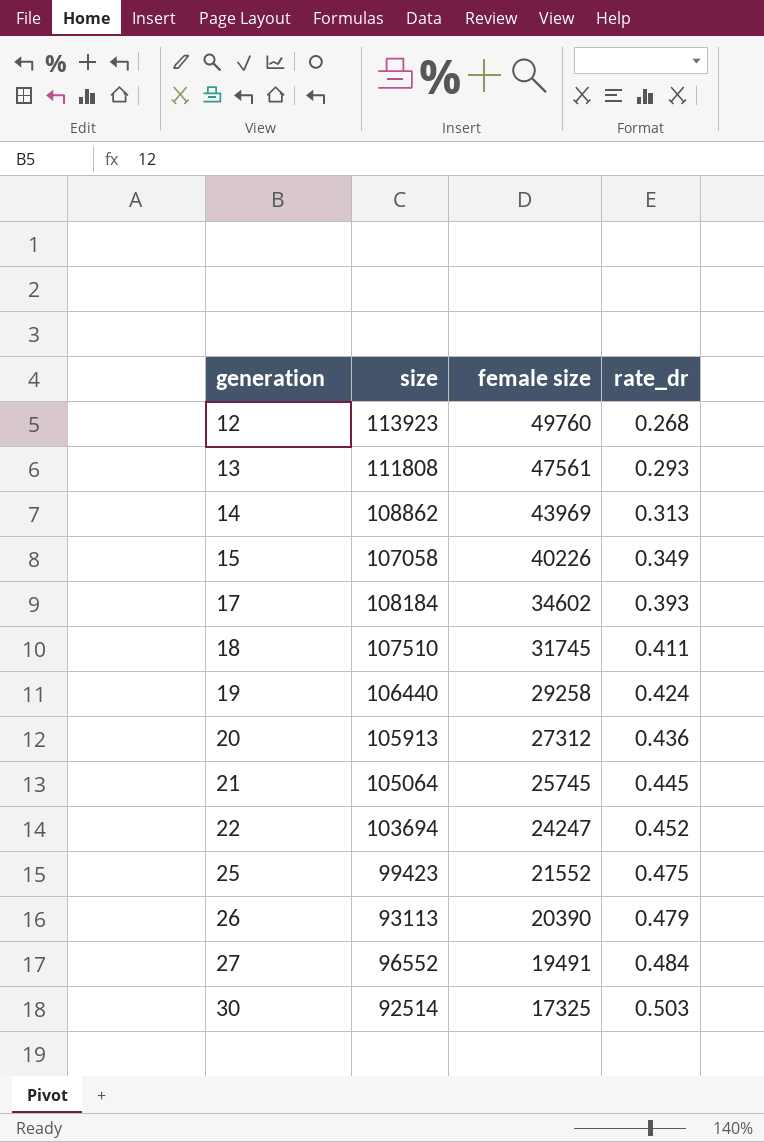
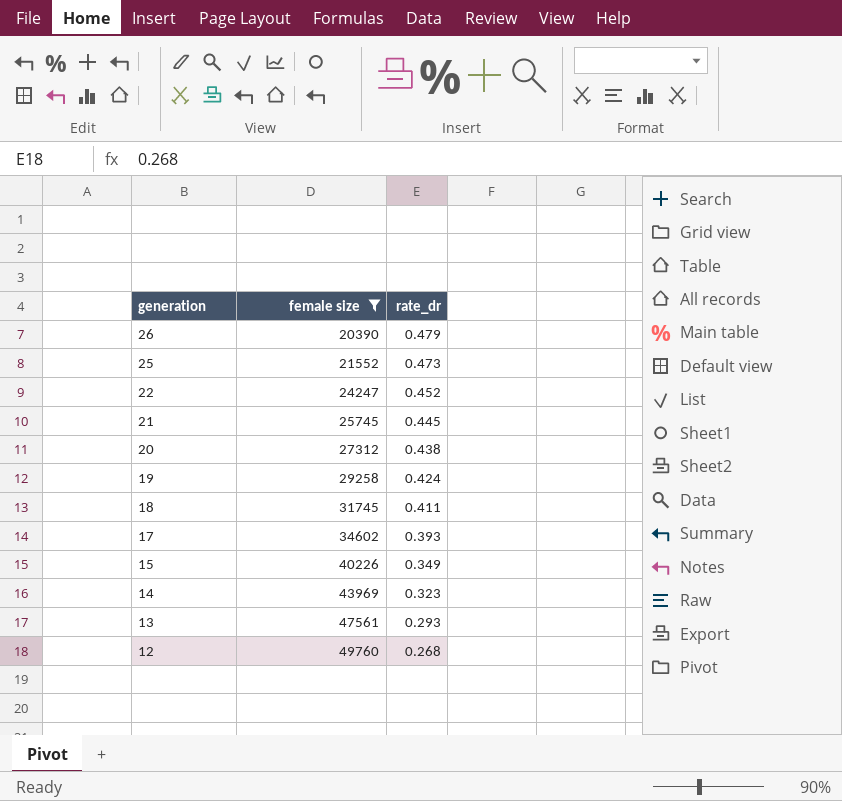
filter: none -> female size >= 20390
row order: generation ascending -> generation descending
column size | position: 2 -> none
25 | rate_dr: 0.475 -> 0.473
20 | rate_dr: 0.436 -> 0.438
14 | rate_dr: 0.313 -> 0.323

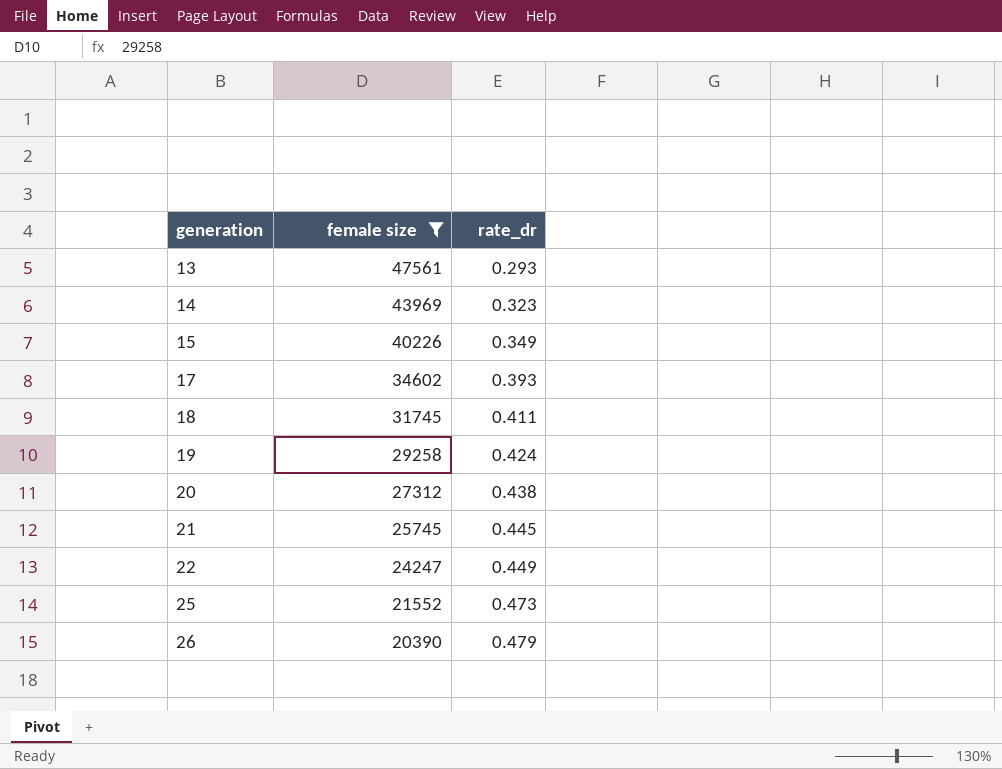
row order: generation descending -> generation ascending
row 12: 49760 | 0.268 -> none
22 | rate_dr: 0.452 -> 0.449

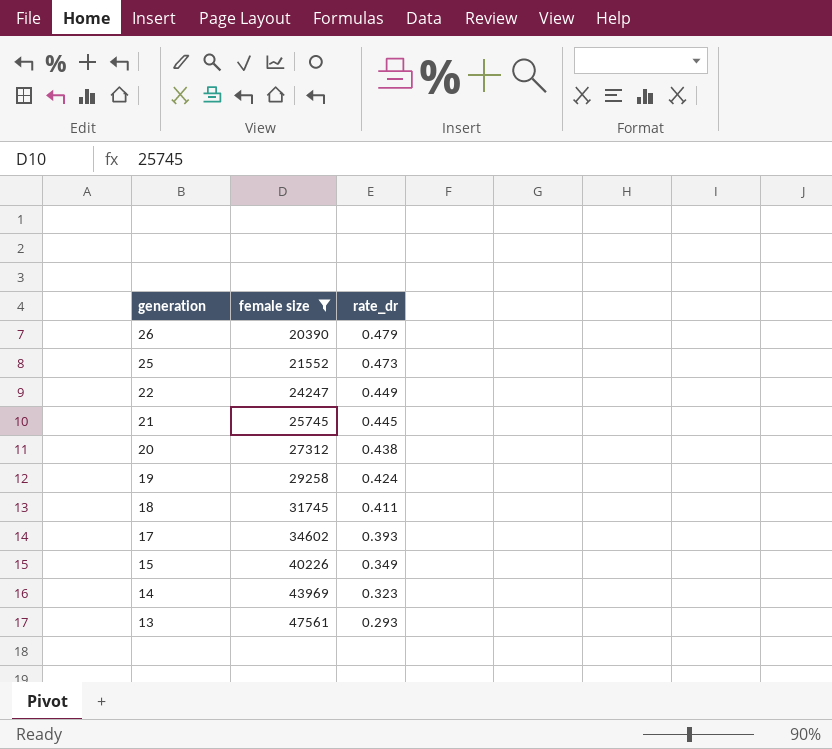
row order: generation ascending -> generation descending

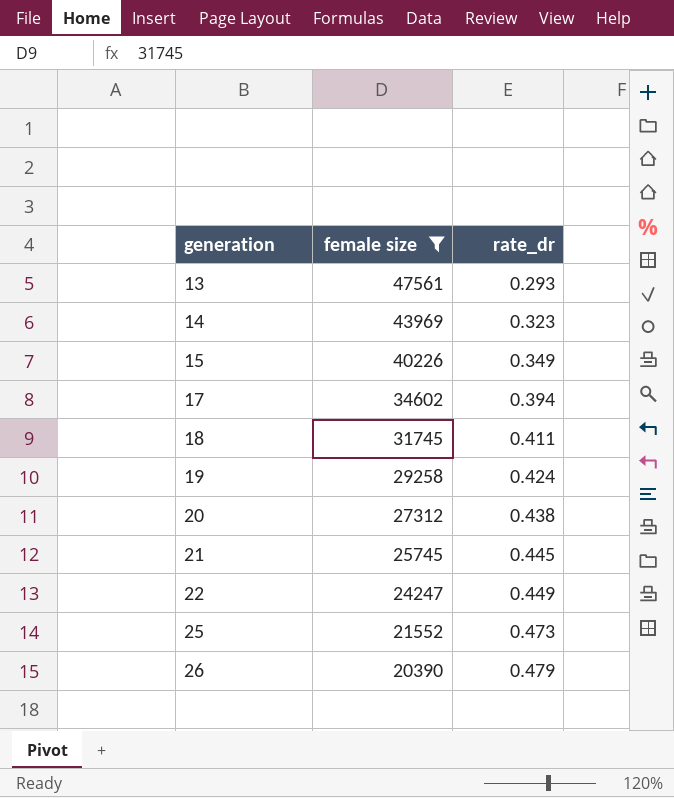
row order: generation descending -> generation ascending
17 | rate_dr: 0.393 -> 0.394

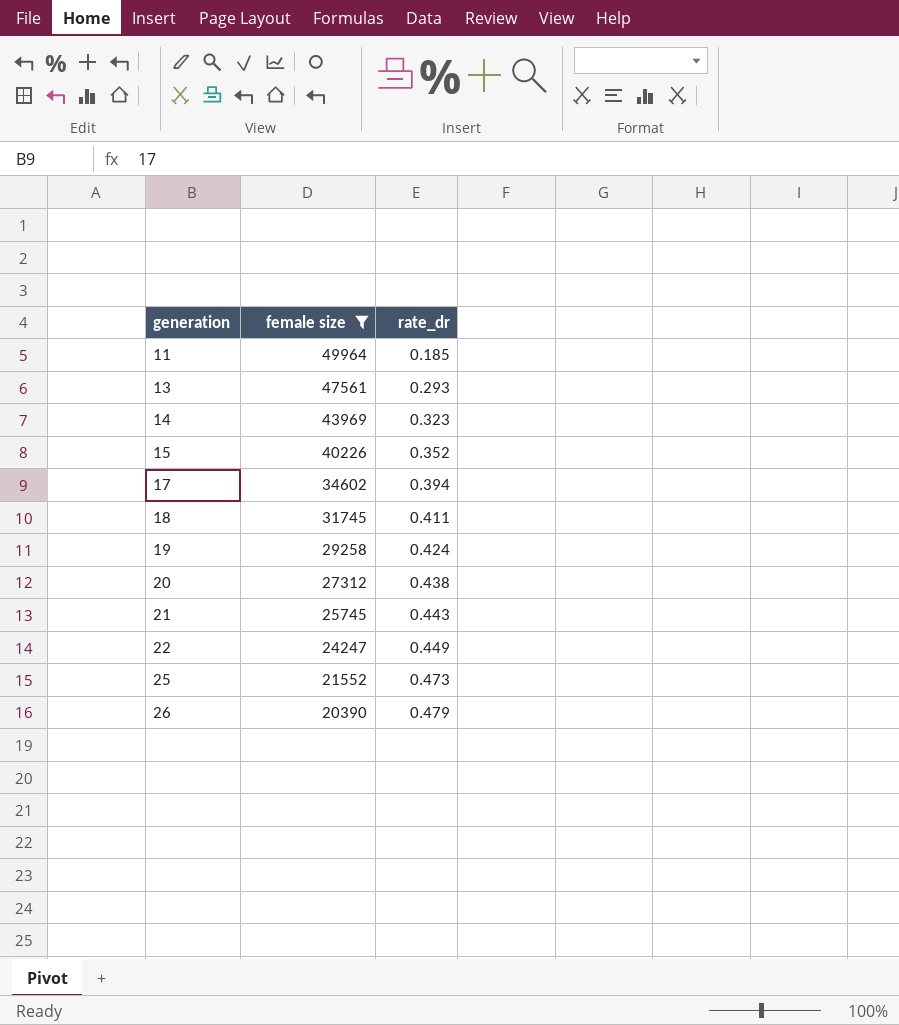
row 11: none -> 49964 | 0.185
15 | rate_dr: 0.349 -> 0.352
21 | rate_dr: 0.445 -> 0.443

